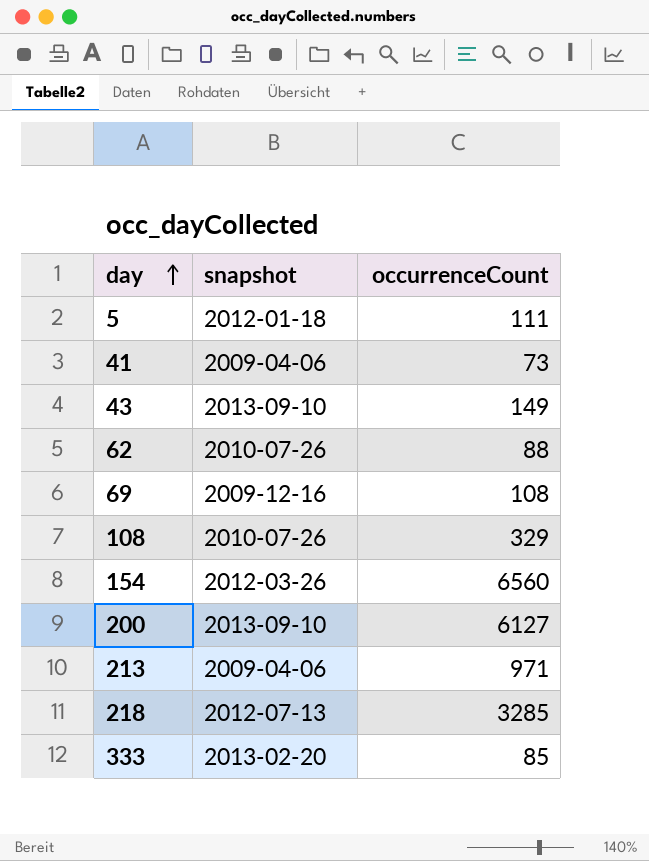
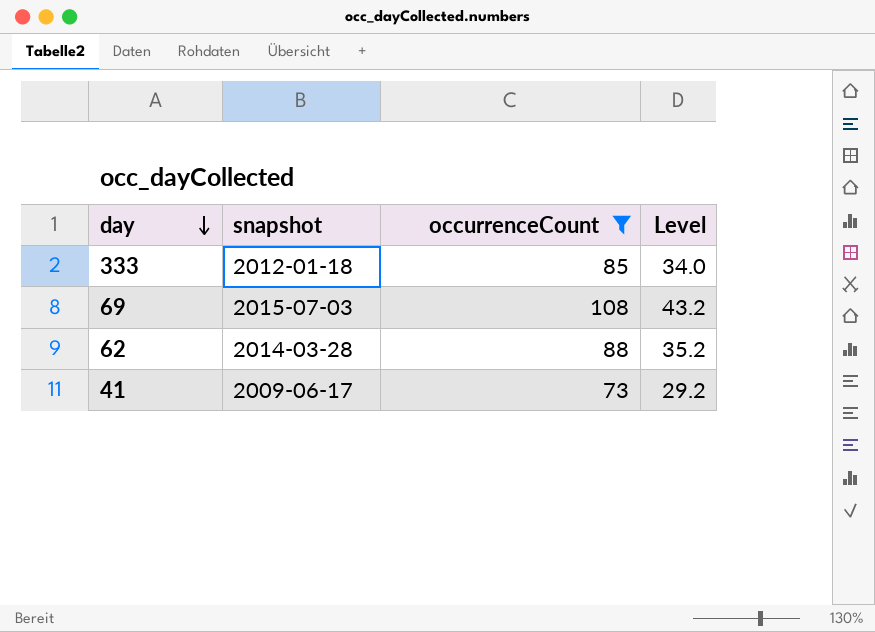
filter: none -> occurrenceCount <= 108
row order: day ascending -> day descending
column Level | formula: none -> [occurrenceCount] * 0.4
333 | snapshot: 2013-02-20 -> 2012-01-18
69 | snapshot: 2009-12-16 -> 2015-07-03
62 | snapshot: 2010-07-26 -> 2014-03-28
41 | snapshot: 2009-04-06 -> 2009-06-17

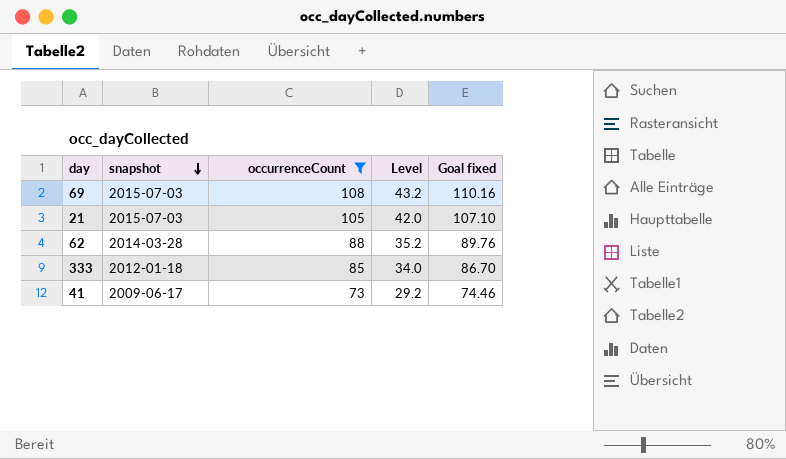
row order: day descending -> snapshot descending
column Goal fixed | formula: none -> [occurrenceCount] * 1.02
row 21: none -> 2015-07-03 | 105 | 42.0 | 107.10

